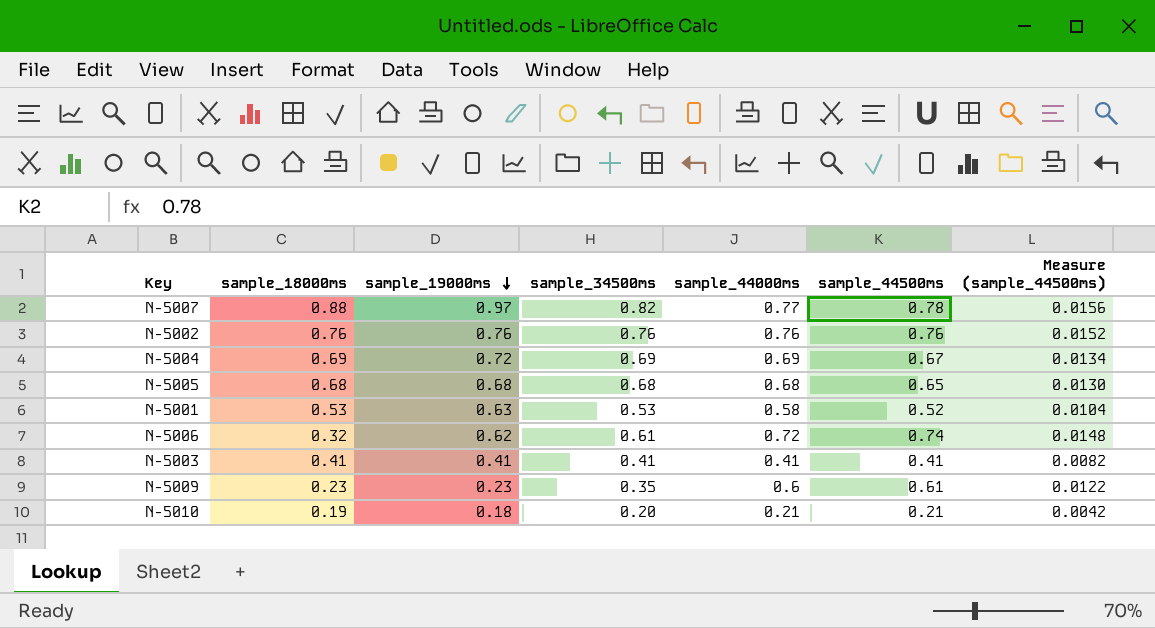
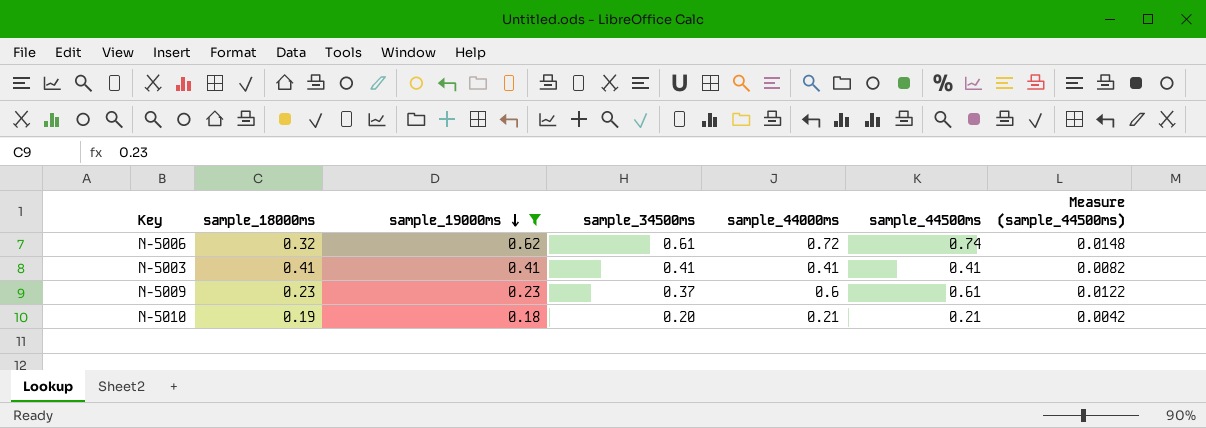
filter: none -> sample_19000ms <= 0.62
N-5009 | sample_34500ms: 0.35 -> 0.37

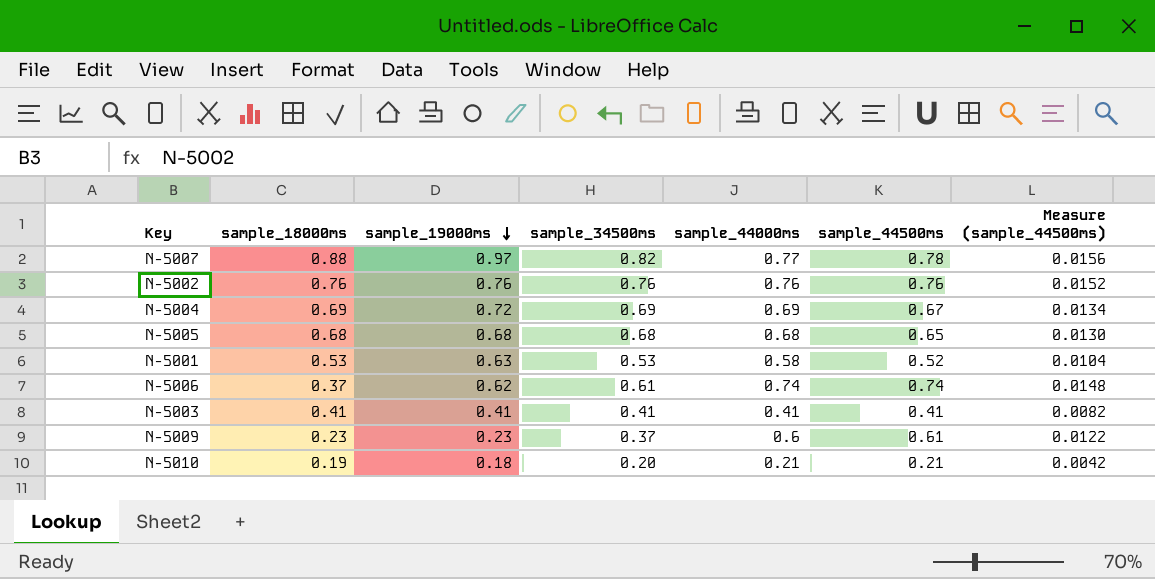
filter: sample_19000ms <= 0.62 -> none
N-5006 | sample_18000ms: 0.32 -> 0.37
N-5006 | sample_44000ms: 0.72 -> 0.74

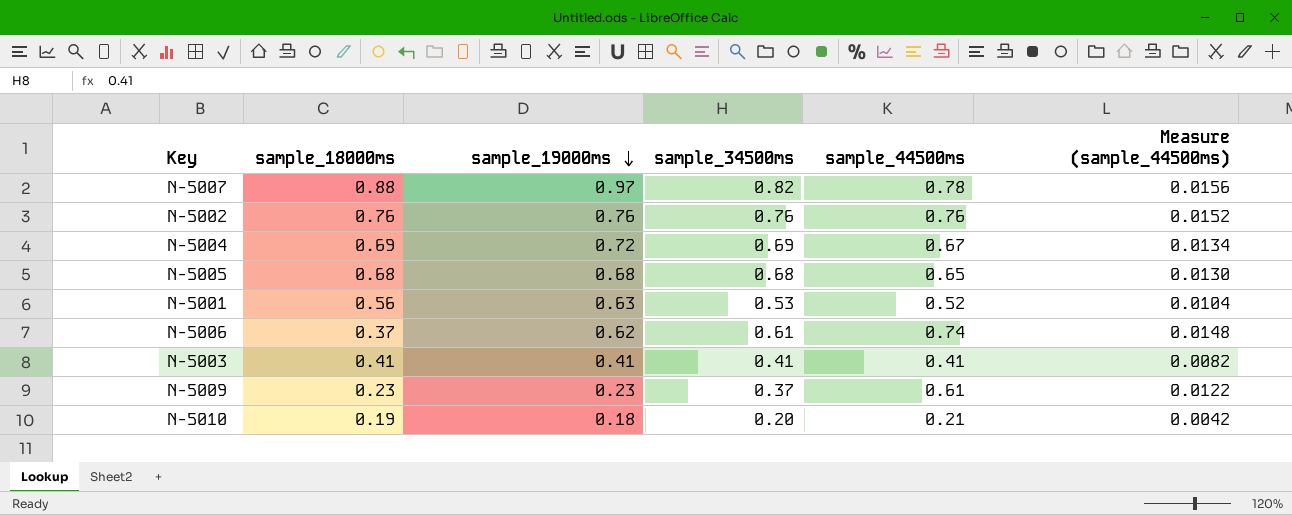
column sample_44000ms | position: 5 -> none
N-5001 | sample_18000ms: 0.53 -> 0.56

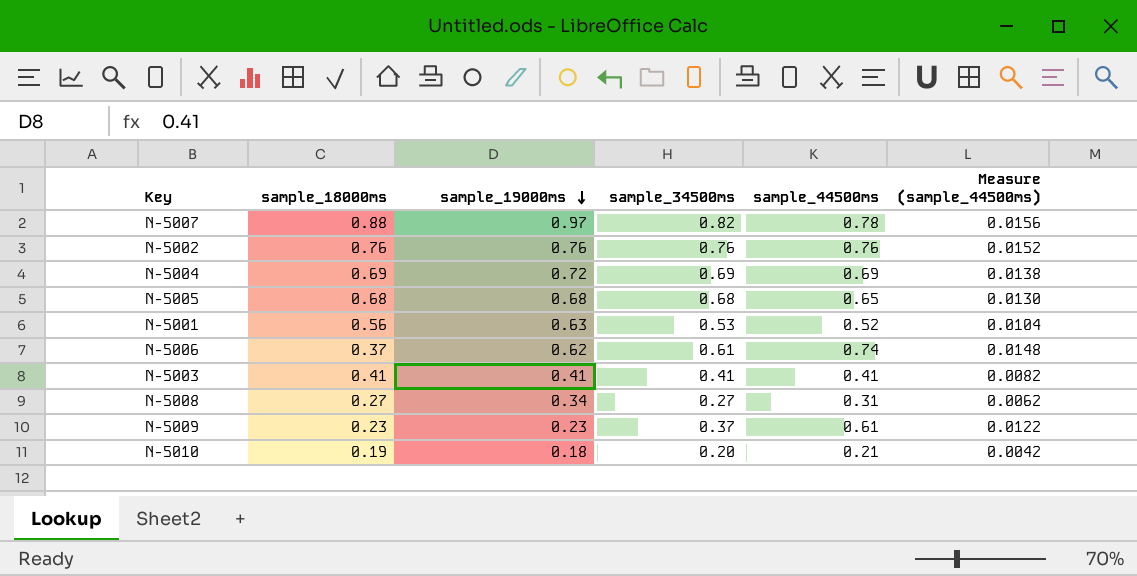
N-5004 | sample_44500ms: 0.67 -> 0.69
N-5004 | Measure (sample_44500ms): 0.0134 -> 0.0138
row N-5008: none -> 0.27 | 0.34 | 0.27 | 0.31 | 0.0062

